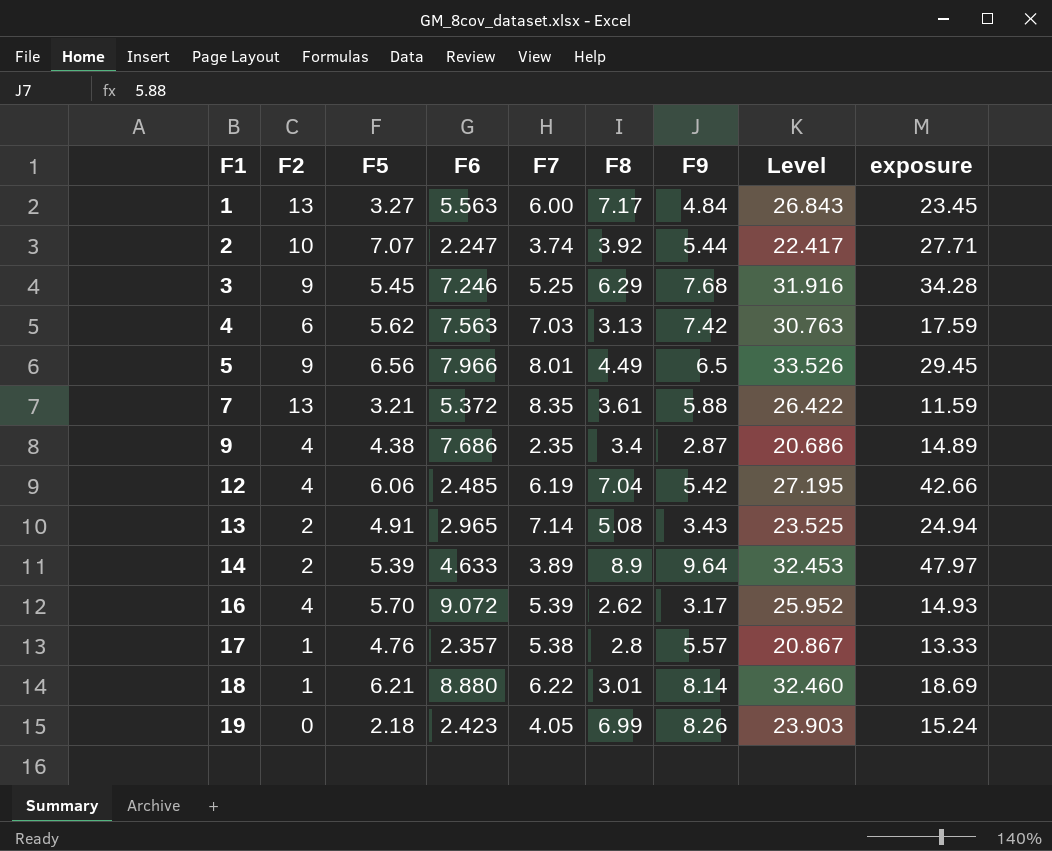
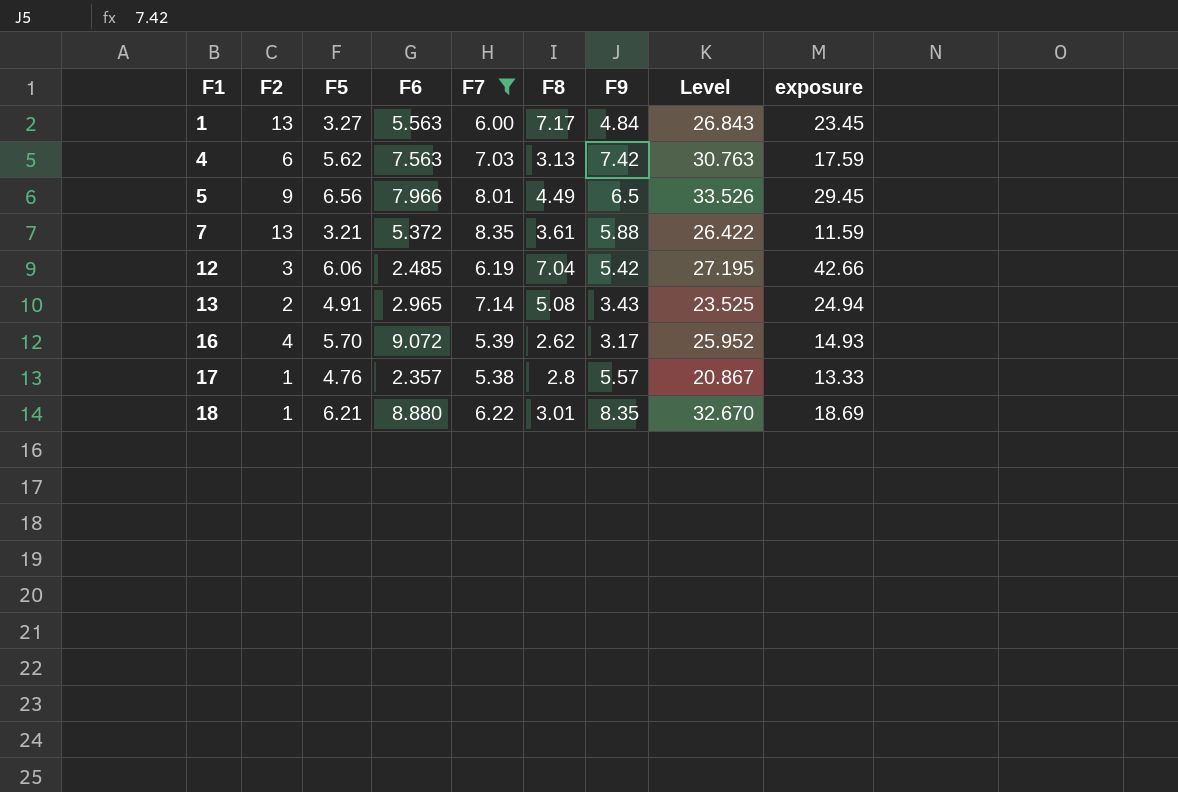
filter: none -> F7 >= 5.38
12 | F2: 4 -> 3
18 | F9: 8.14 -> 8.35
18 | Level: 32.460 -> 32.670

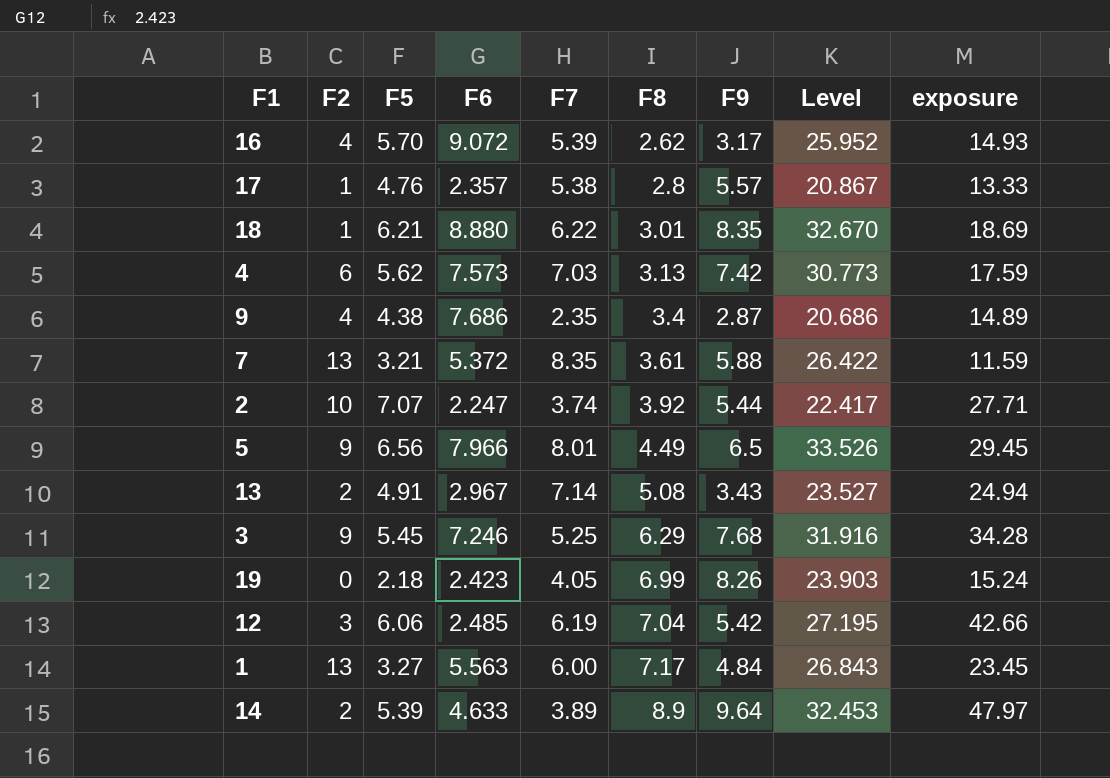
filter: F7 >= 5.38 -> none
row order: F1 ascending -> F8 ascending
4 | F6: 7.563 -> 7.573
4 | Level: 30.763 -> 30.773
13 | F6: 2.965 -> 2.967
13 | Level: 23.525 -> 23.527

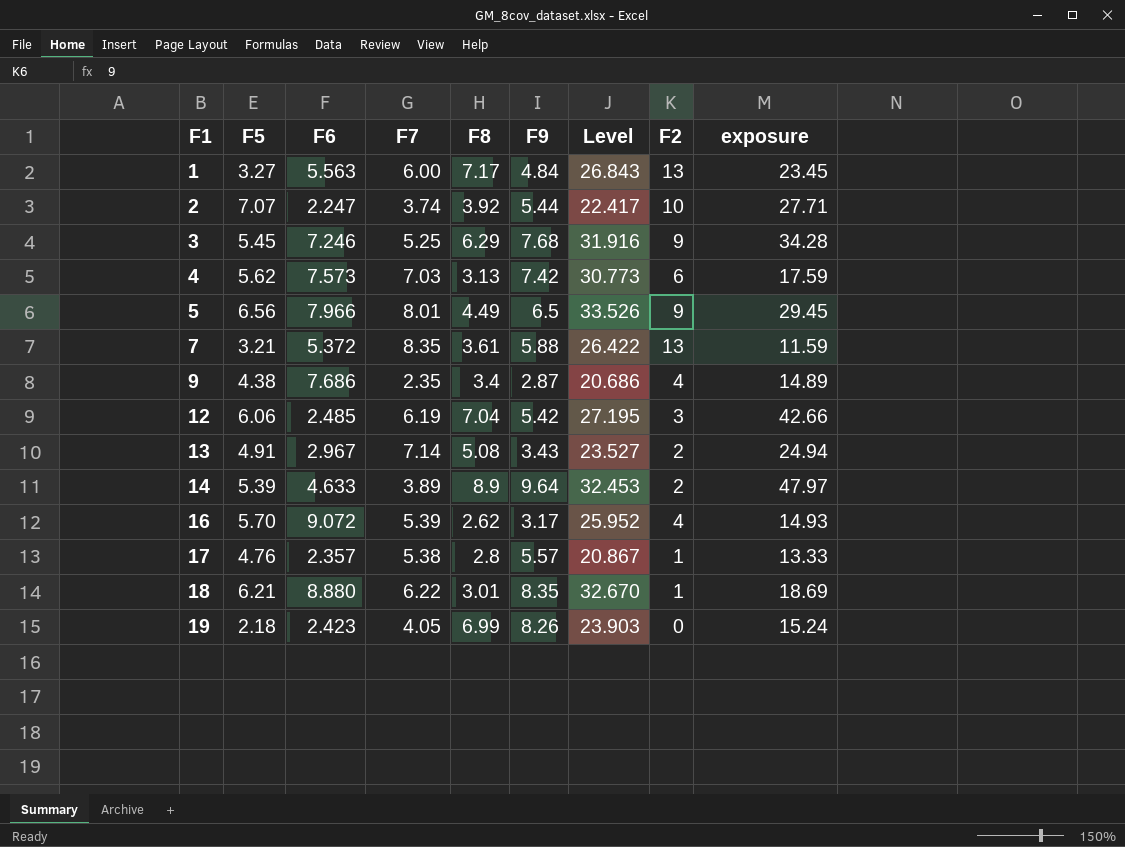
row order: F8 ascending -> F1 ascending
column F2 | position: 2 -> 8

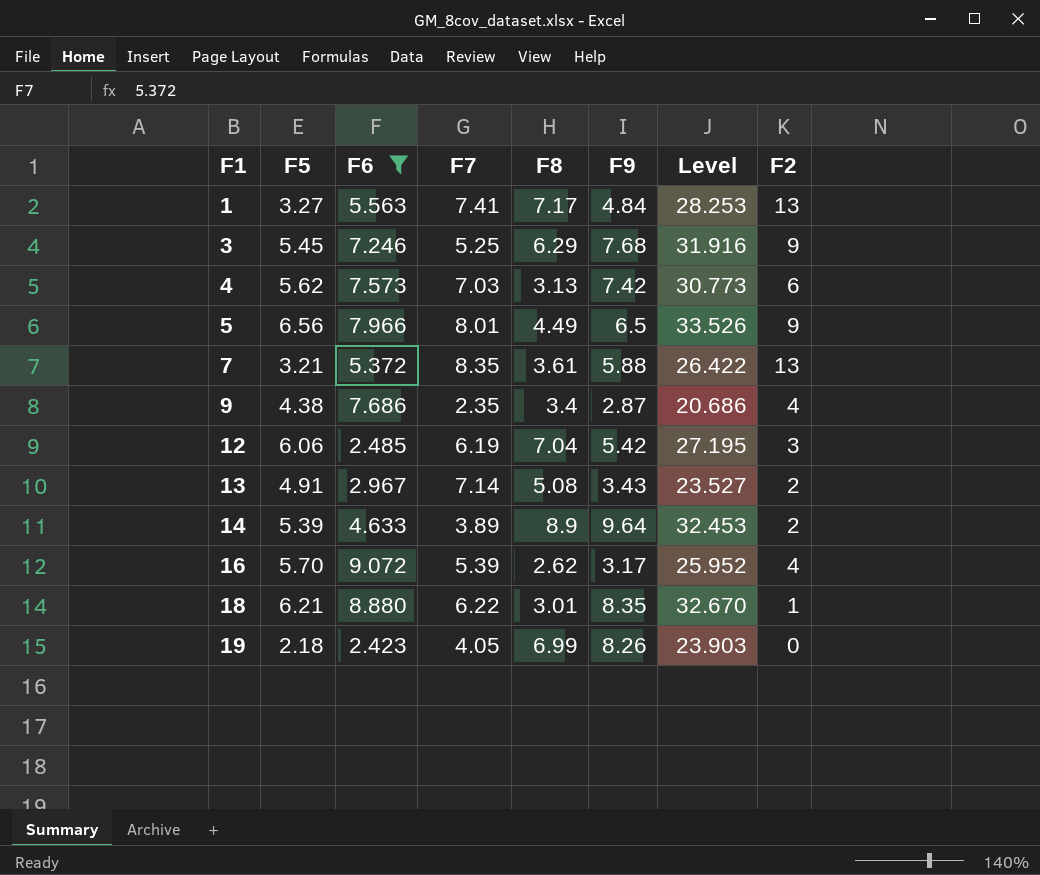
filter: none -> F6 >= 2.423
column exposure | formula: [F5] * [F8] -> none
1 | F7: 6.00 -> 7.41
1 | Level: 26.843 -> 28.253

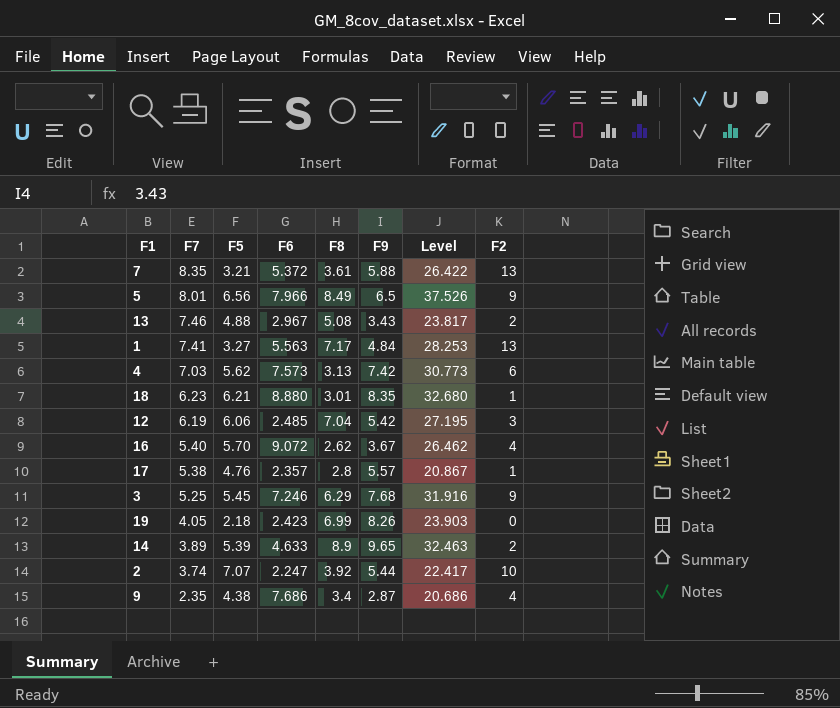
filter: F6 >= 2.423 -> none
row order: F1 ascending -> F7 descending
column F7 | position: 4 -> 2
5 | F8: 4.49 -> 8.49
5 | Level: 33.526 -> 37.526
13 | F7: 7.14 -> 7.46
13 | F5: 4.91 -> 4.88
13 | Level: 23.527 -> 23.817
18 | F7: 6.22 -> 6.23
18 | Level: 32.670 -> 32.680
16 | F7: 5.39 -> 5.40
16 | F9: 3.17 -> 3.67
16 | Level: 25.952 -> 26.462
14 | F9: 9.64 -> 9.65
14 | Level: 32.453 -> 32.463

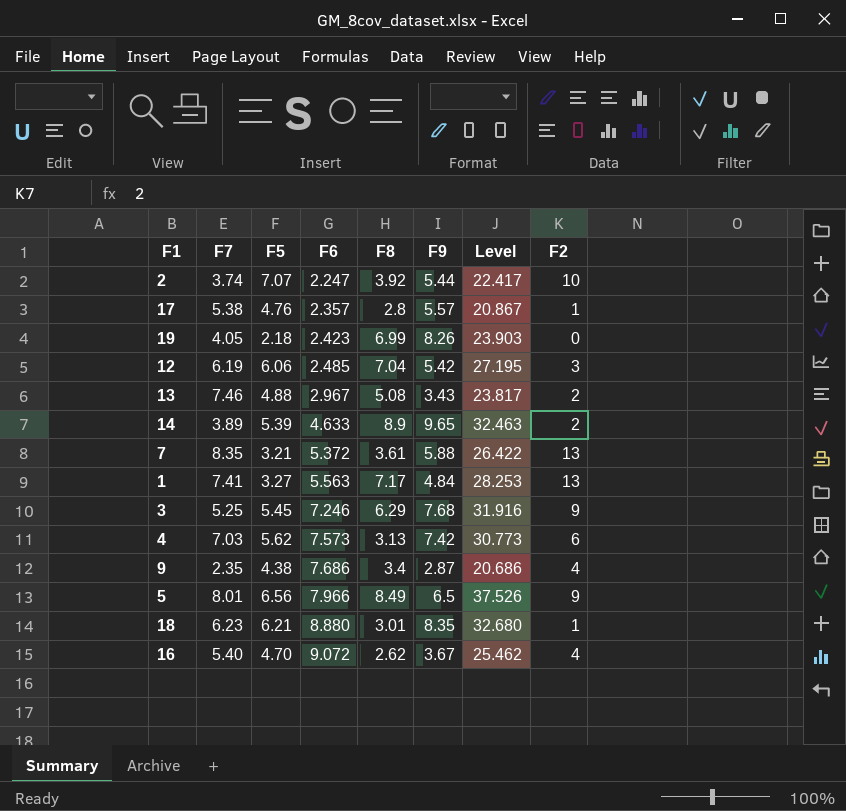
row order: F7 descending -> F6 ascending
16 | F5: 5.70 -> 4.70
16 | Level: 26.462 -> 25.462

